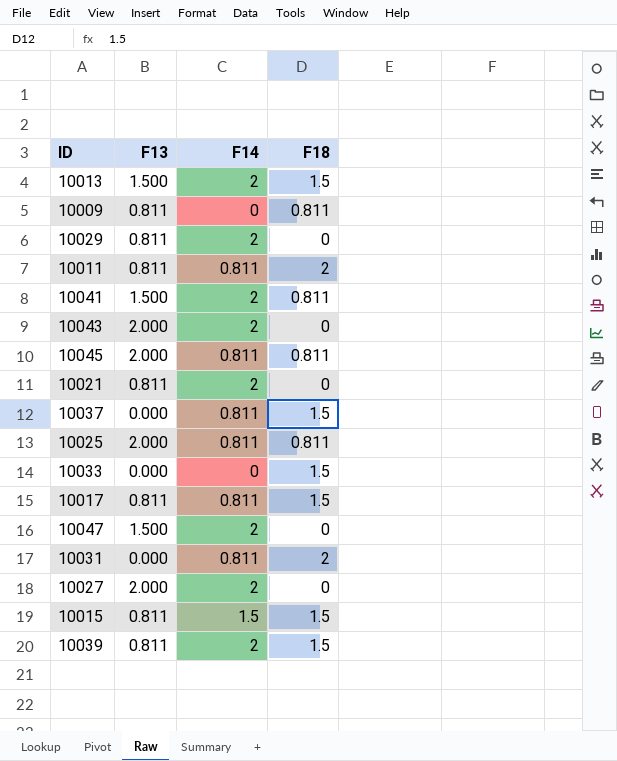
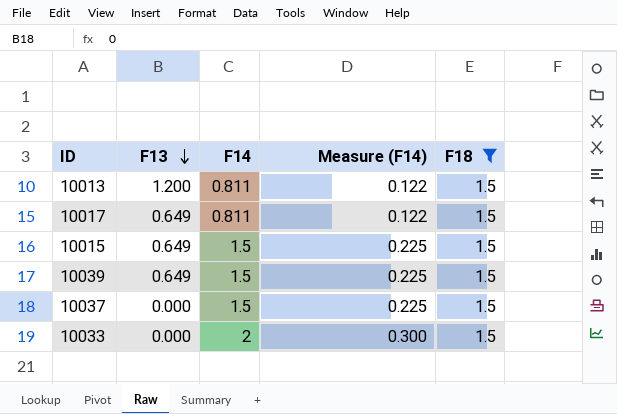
filter: none -> F18 = 1.5
row order: none -> F13 descending
column Measure (F14) | formula: none -> [F14] * 0.15
10013 | F13: 1.500 -> 1.200
10013 | F14: 2 -> 0.811
10017 | F13: 0.811 -> 0.649
10015 | F13: 0.811 -> 0.649
10039 | F13: 0.811 -> 0.649
10039 | F14: 2 -> 1.5
10037 | F14: 0.811 -> 1.5
10033 | F14: 0 -> 2

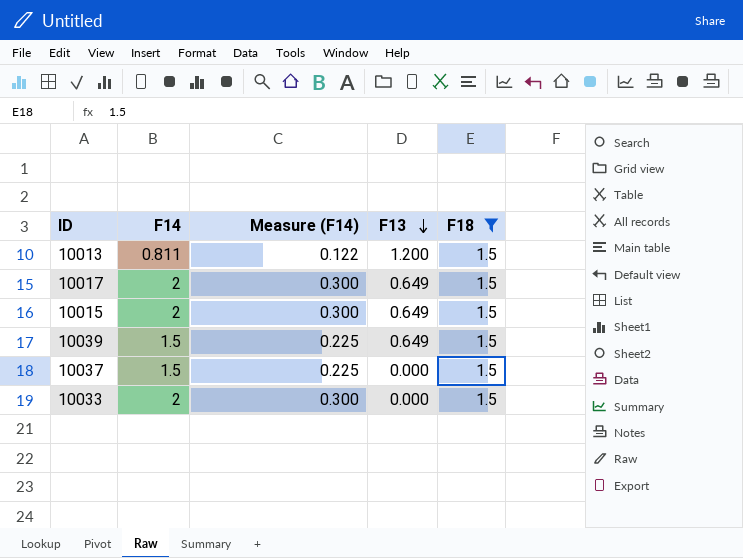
column F13 | position: 2 -> 4
10017 | F14: 0.811 -> 2
10017 | Measure (F14): 0.122 -> 0.300
10015 | F14: 1.5 -> 2
10015 | Measure (F14): 0.225 -> 0.300

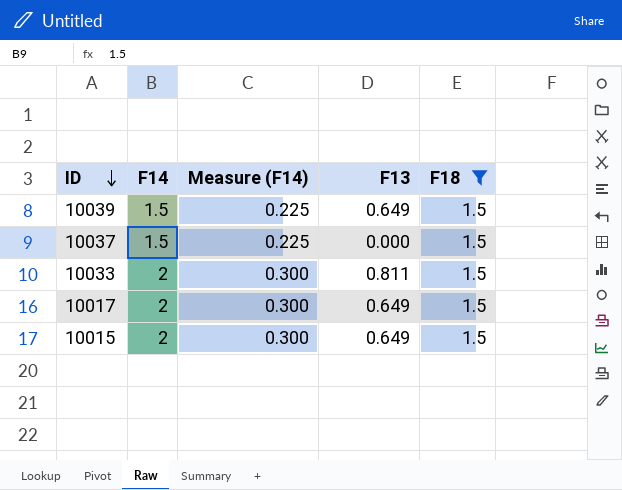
row order: F13 descending -> ID descending
row 10013: 0.811 | 0.122 | 1.200 | 1.5 -> none
10033 | F13: 0.000 -> 0.811

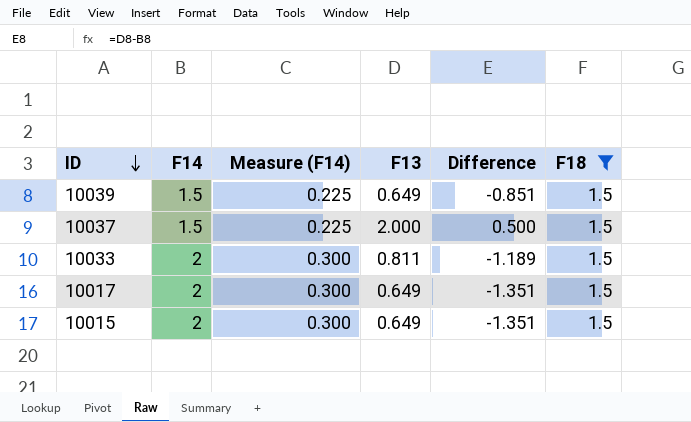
column Difference | formula: none -> [F13] - [F14]
10037 | F13: 0.000 -> 2.000

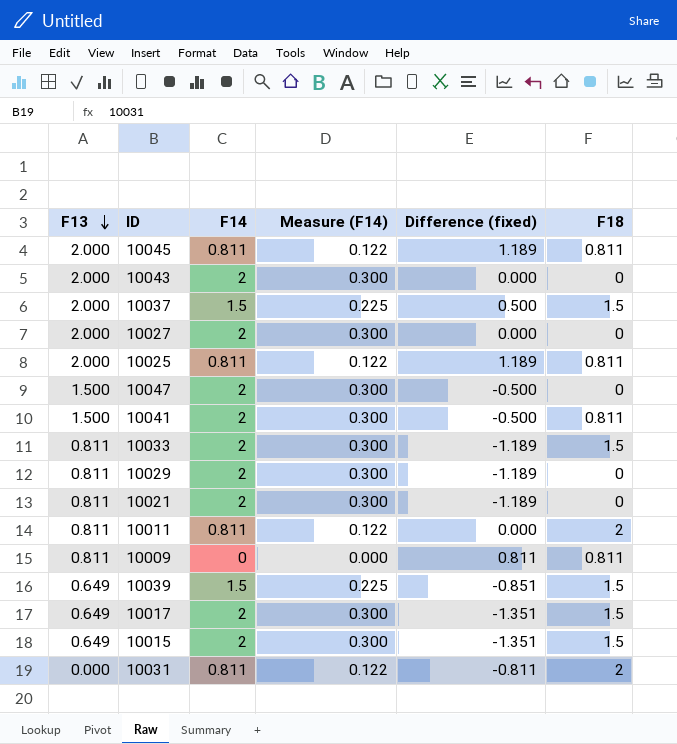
filter: F18 = 1.5 -> none
row order: ID descending -> F13 descending
column F13 | position: 4 -> 1
column name: Difference -> Difference (fixed)

